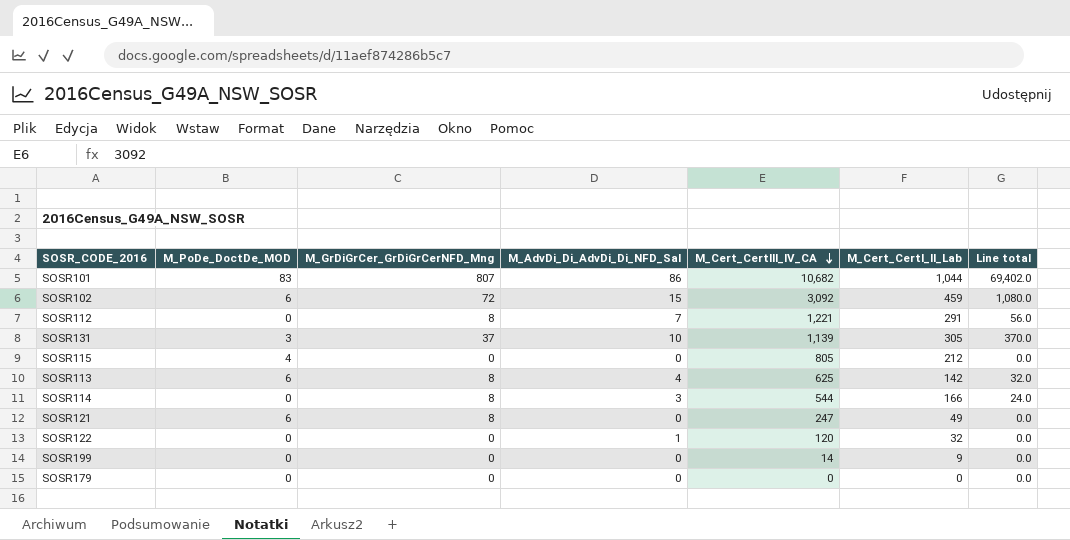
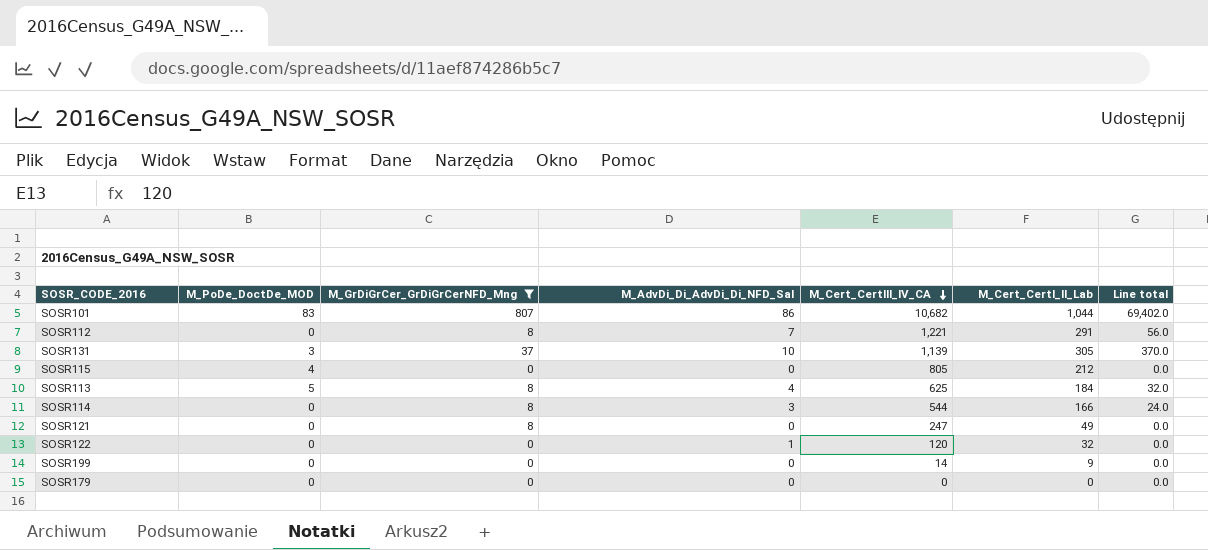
filter: none -> M_GrDiGrCer_GrDiGrCerNFD_Mng != 72
SOSR113 | M_PoDe_DoctDe_MOD: 6 -> 5
SOSR113 | M_Cert_CertI_II_Lab: 142 -> 184
SOSR121 | M_PoDe_DoctDe_MOD: 6 -> 0

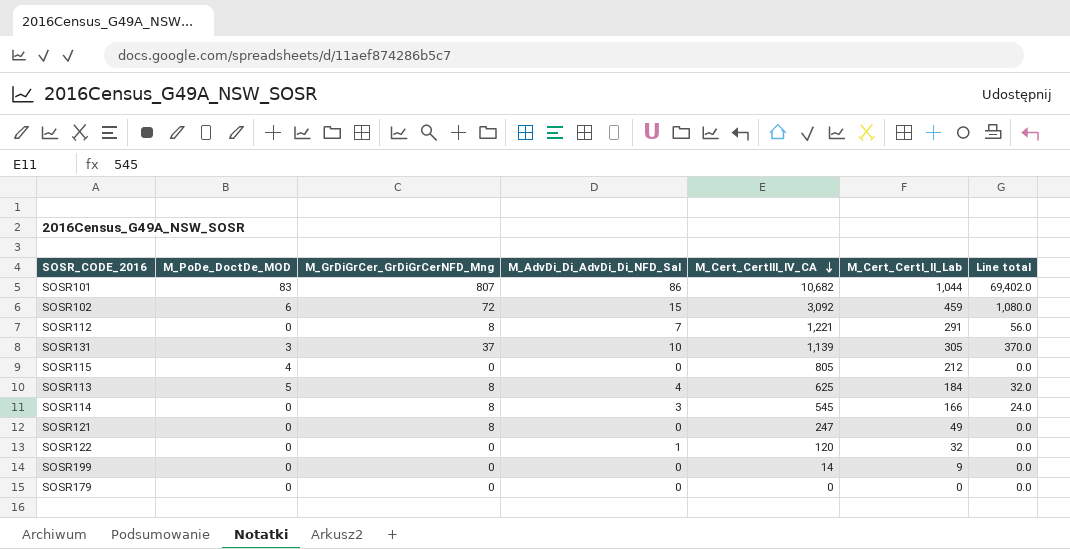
filter: M_GrDiGrCer_GrDiGrCerNFD_Mng != 72 -> none
SOSR114 | M_Cert_CertIII_IV_CA: 544 -> 545

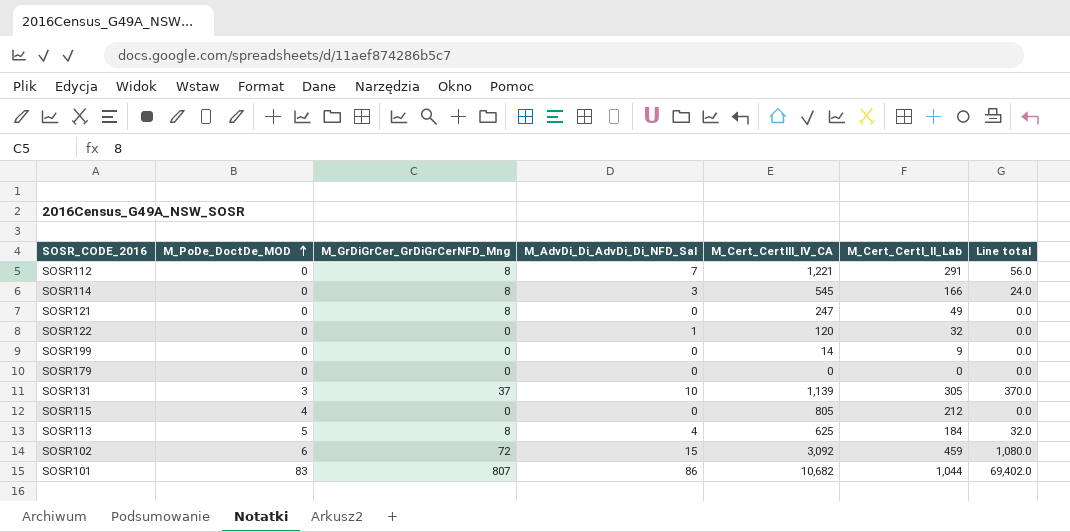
row order: M_Cert_CertIII_IV_CA descending -> M_PoDe_DoctDe_MOD ascending

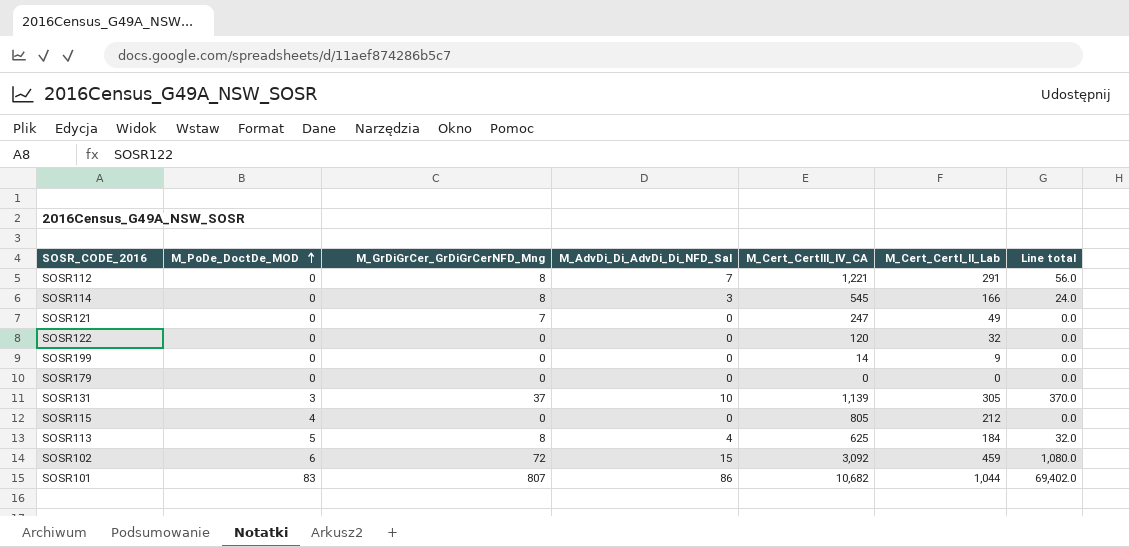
SOSR121 | M_GrDiGrCer_GrDiGrCerNFD_Mng: 8 -> 7
SOSR122 | M_AdvDi_Di_AdvDi_Di_NFD_Sal: 1 -> 0

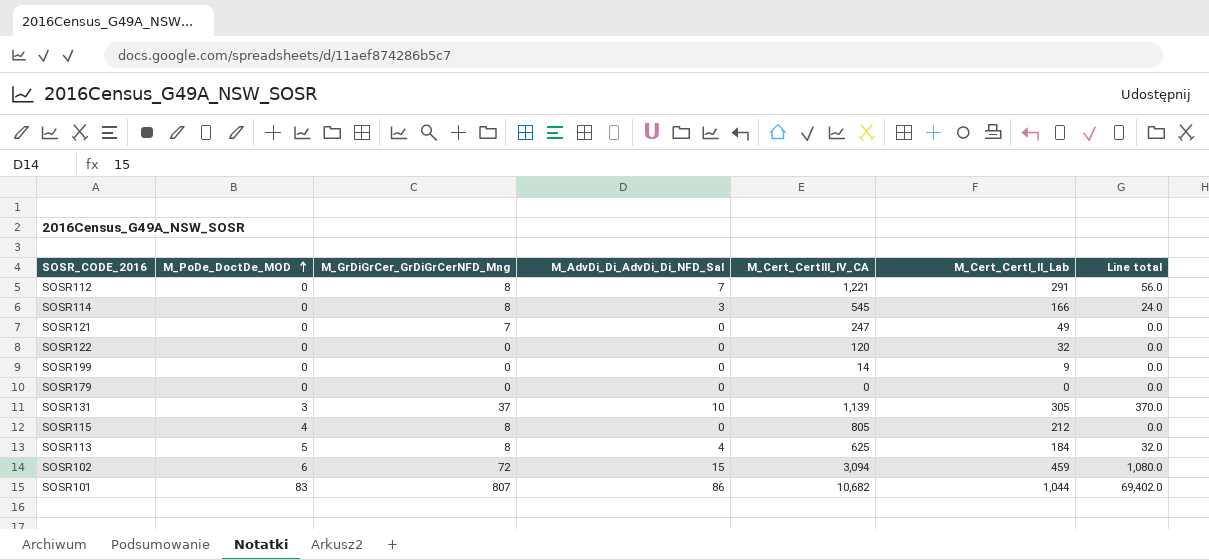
SOSR115 | M_GrDiGrCer_GrDiGrCerNFD_Mng: 0 -> 8
SOSR102 | M_Cert_CertIII_IV_CA: 3,092 -> 3,094

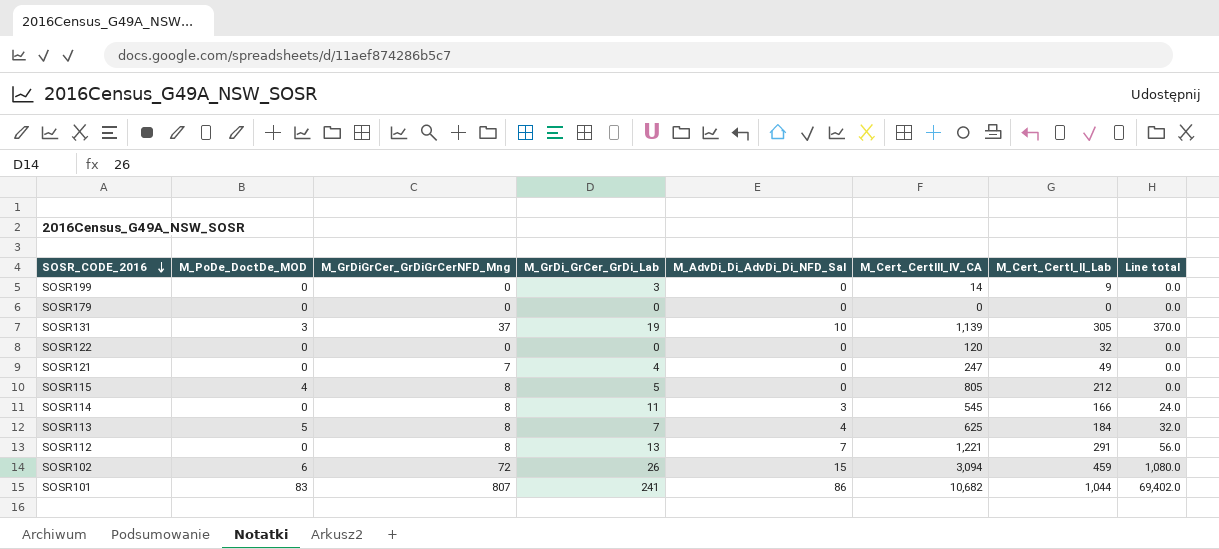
row order: M_PoDe_DoctDe_MOD ascending -> SOSR_CODE_2016 descending
column M_GrDi_GrCer_GrDi_Lab | position: none -> 4

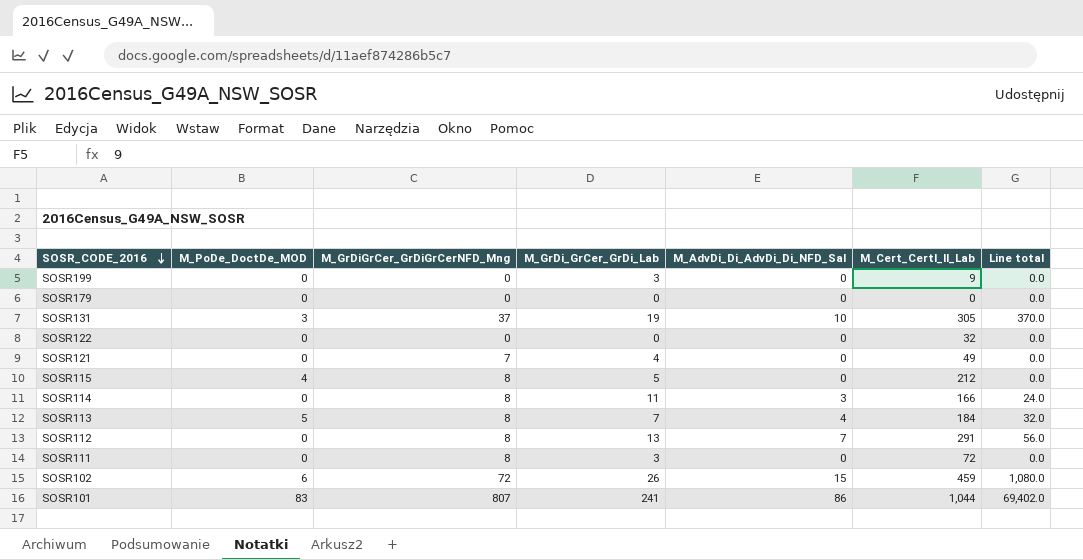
column M_Cert_CertIII_IV_CA | position: 6 -> none
row SOSR111: none -> 0 | 8 | 3 | 0 | 72 | 0.0

